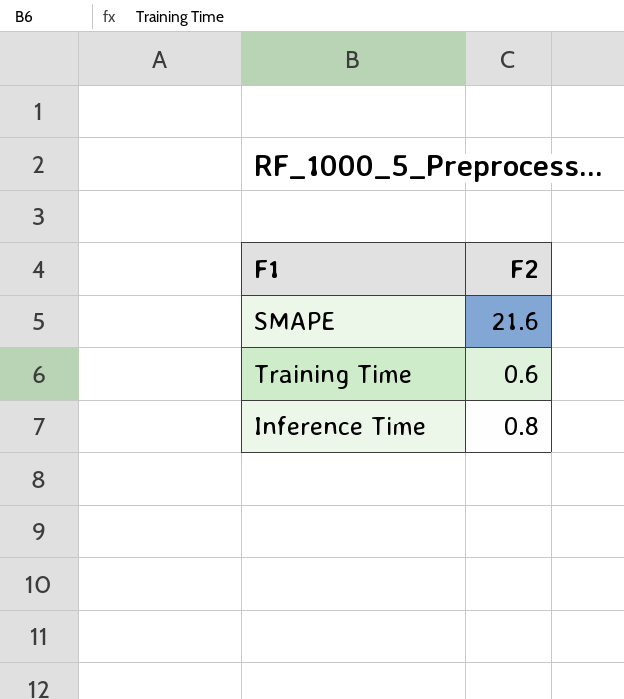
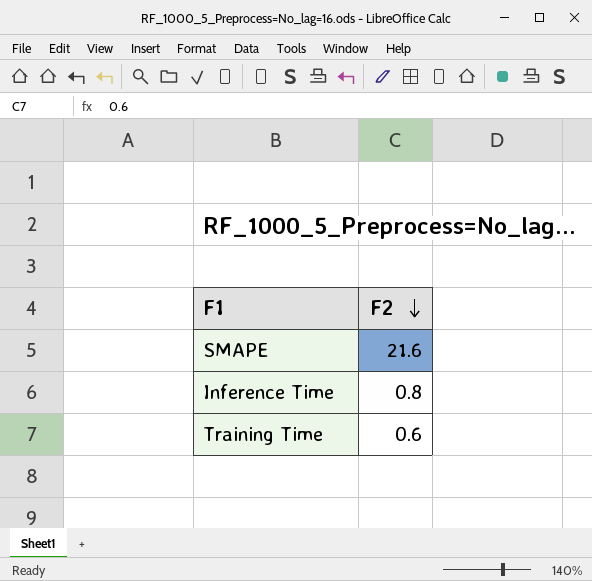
row order: none -> F2 descending

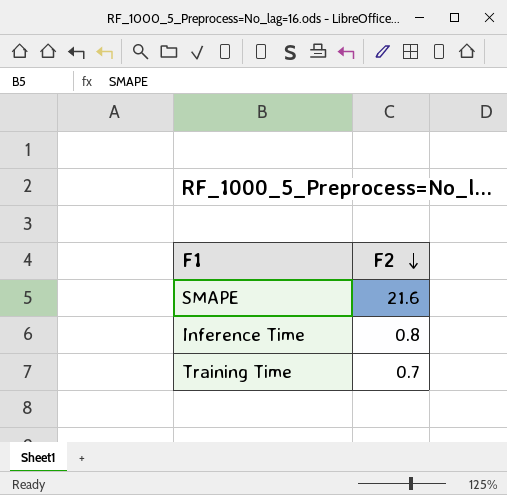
Training Time | F2: 0.6 -> 0.7

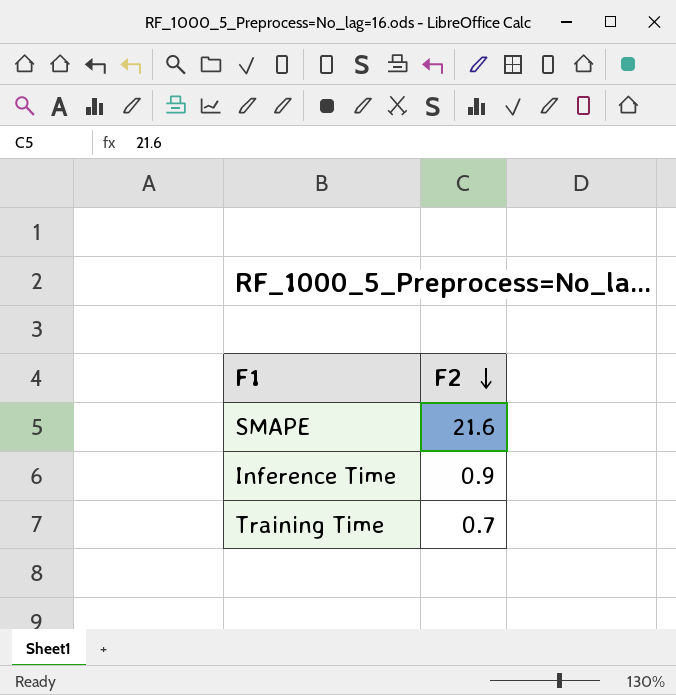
Inference Time | F2: 0.8 -> 0.9

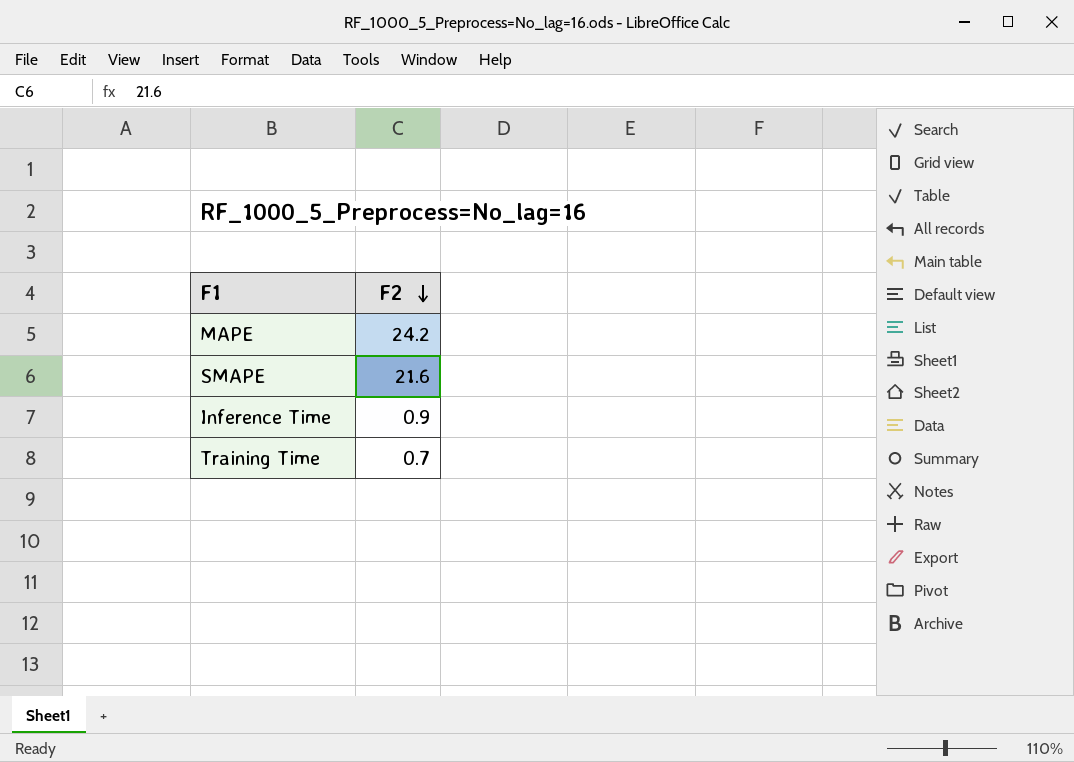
row MAPE: none -> 24.2

